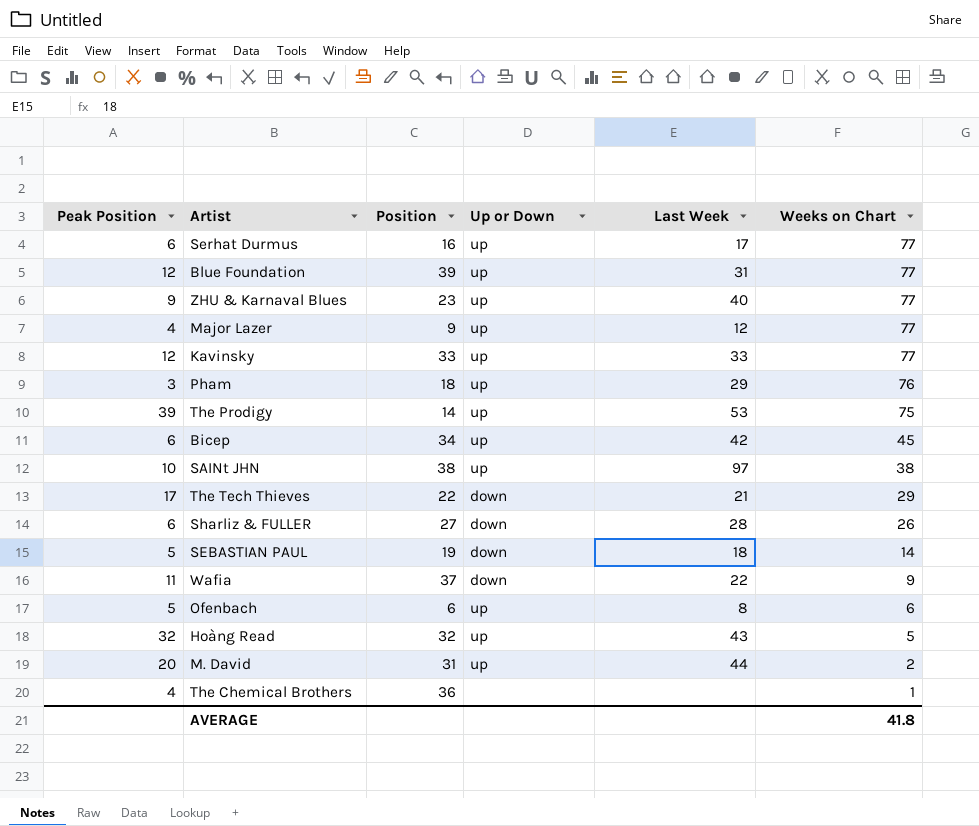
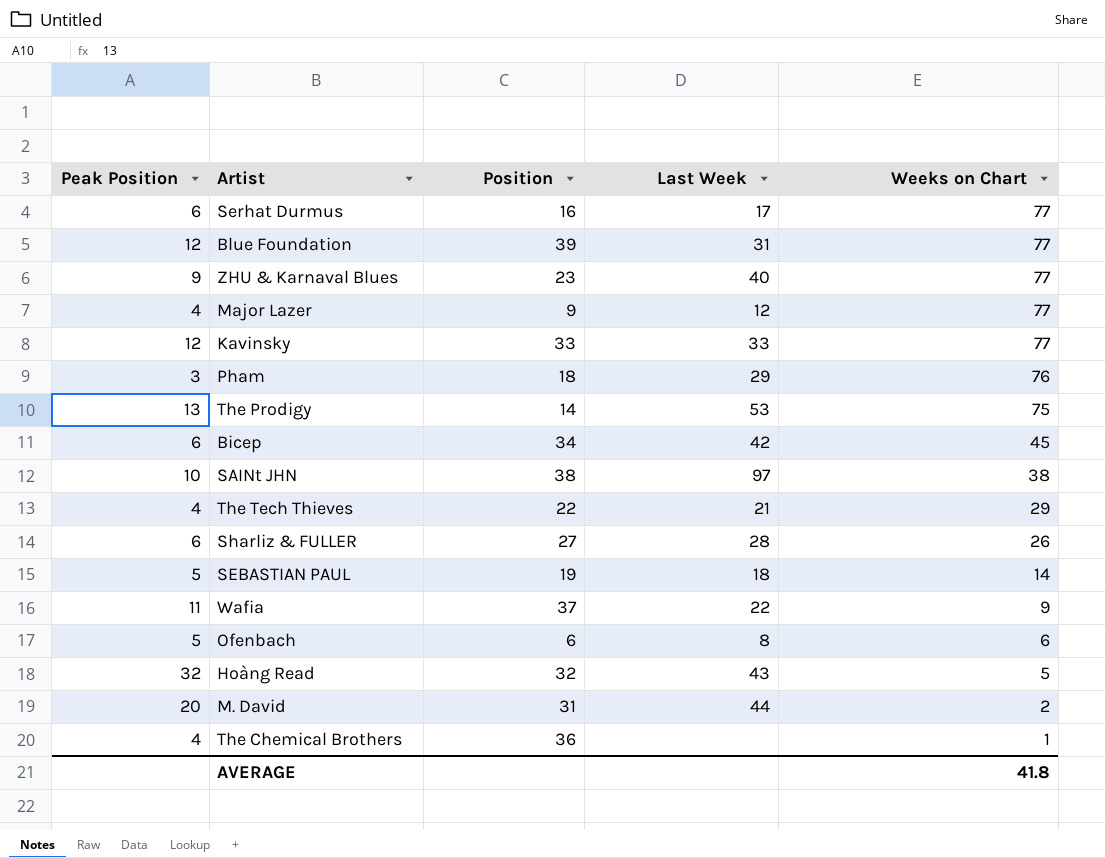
column Up or Down | position: 4 -> none
The Prodigy | Peak Position: 39 -> 13
The Tech Thieves | Peak Position: 17 -> 4

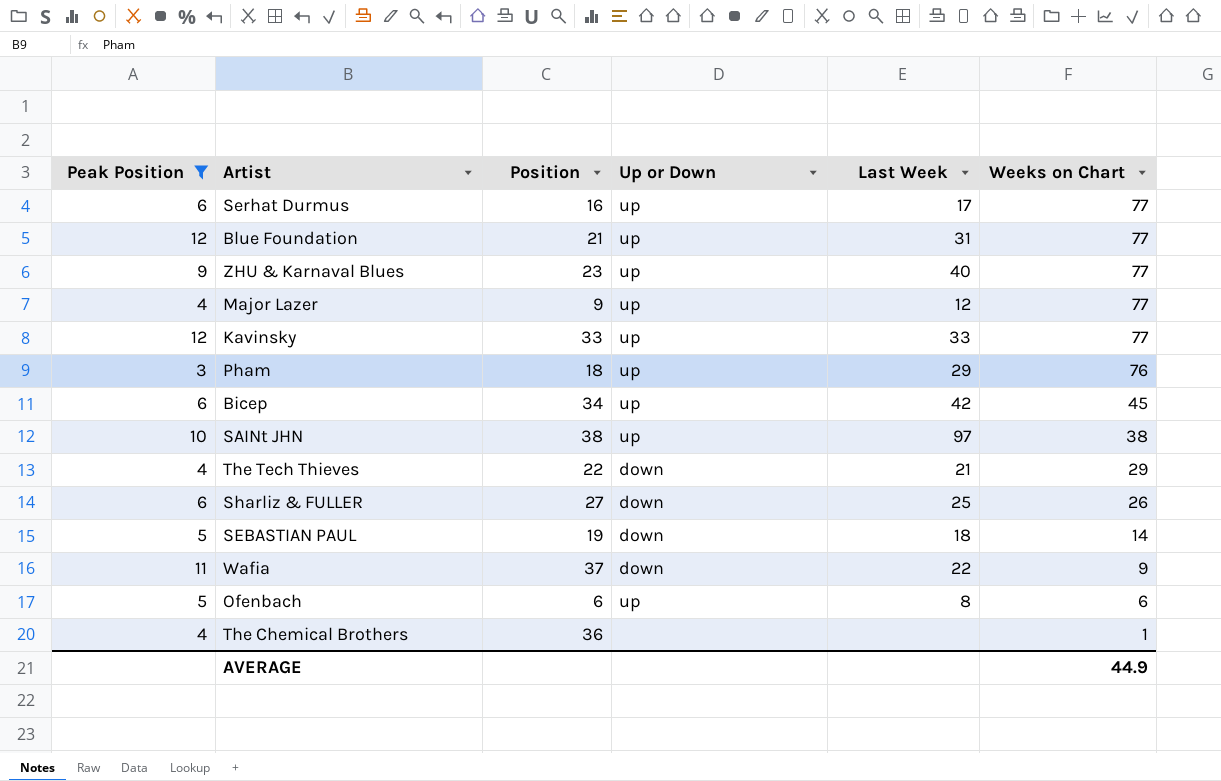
filter: none -> Peak Position <= 12
column Up or Down | position: none -> 4
Blue Foundation | Position: 39 -> 21
Sharliz & FULLER | Last Week: 28 -> 25
AVERAGE | Weeks on Chart: 41.8 -> 44.9

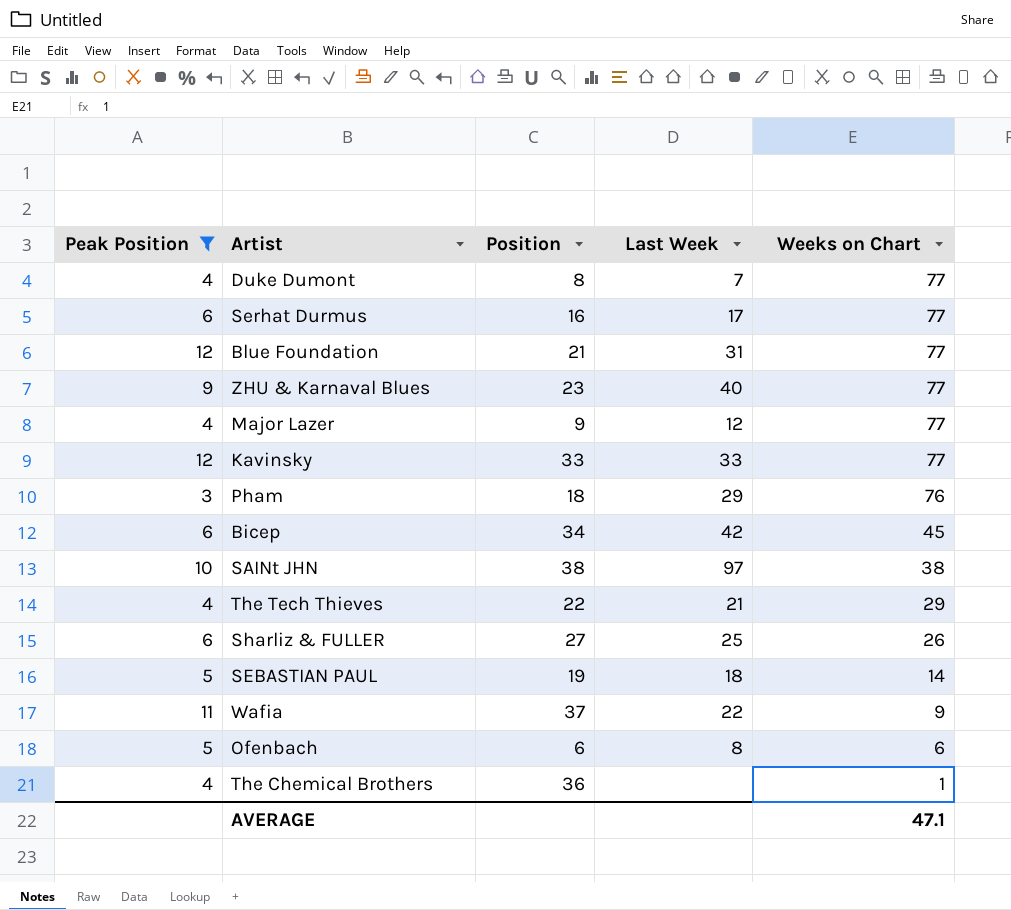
column Up or Down | position: 4 -> none
row Duke Dumont: none -> 4 | 8 | 7 | 77
AVERAGE | Weeks on Chart: 44.9 -> 47.1

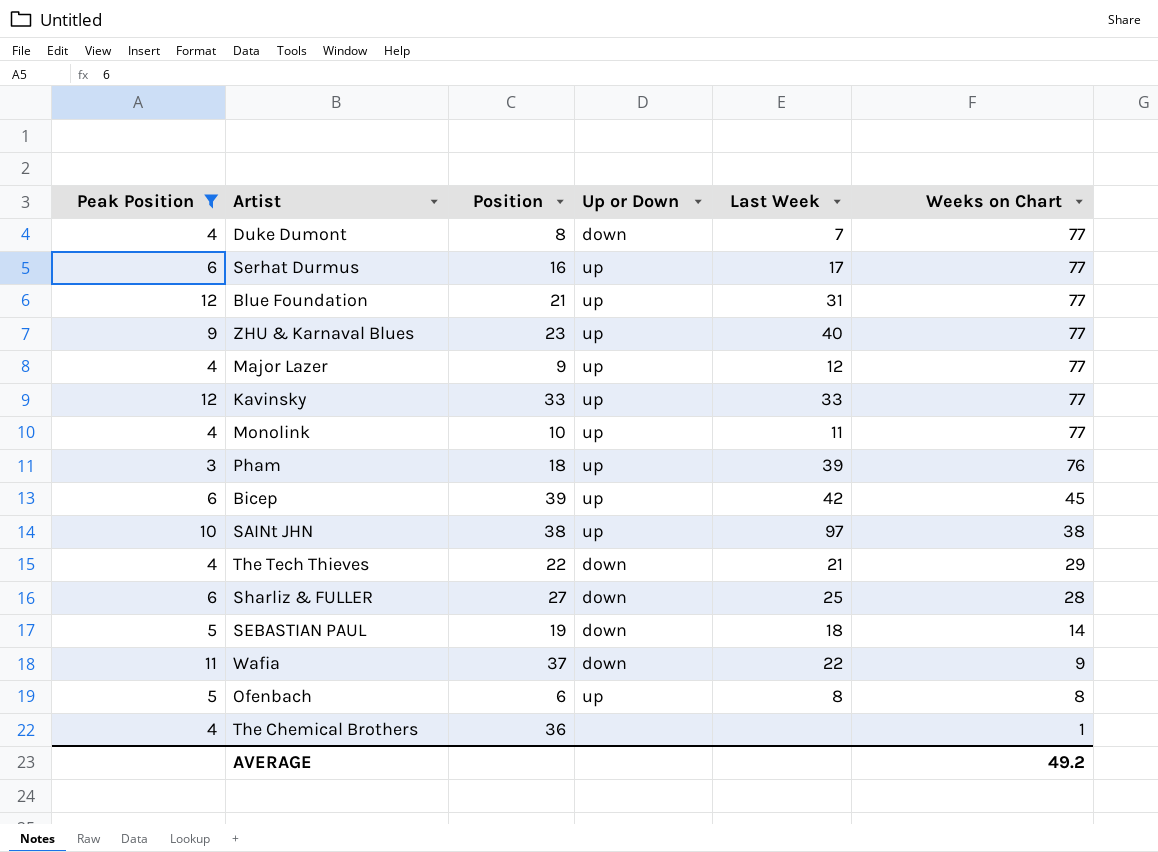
column Up or Down | position: none -> 4
row Monolink: none -> 4 | 10 | up | 11 | 77
Pham | Last Week: 29 -> 39
Bicep | Position: 34 -> 39
Sharliz & FULLER | Weeks on Chart: 26 -> 28
Ofenbach | Weeks on Chart: 6 -> 8
AVERAGE | Weeks on Chart: 47.1 -> 49.2

